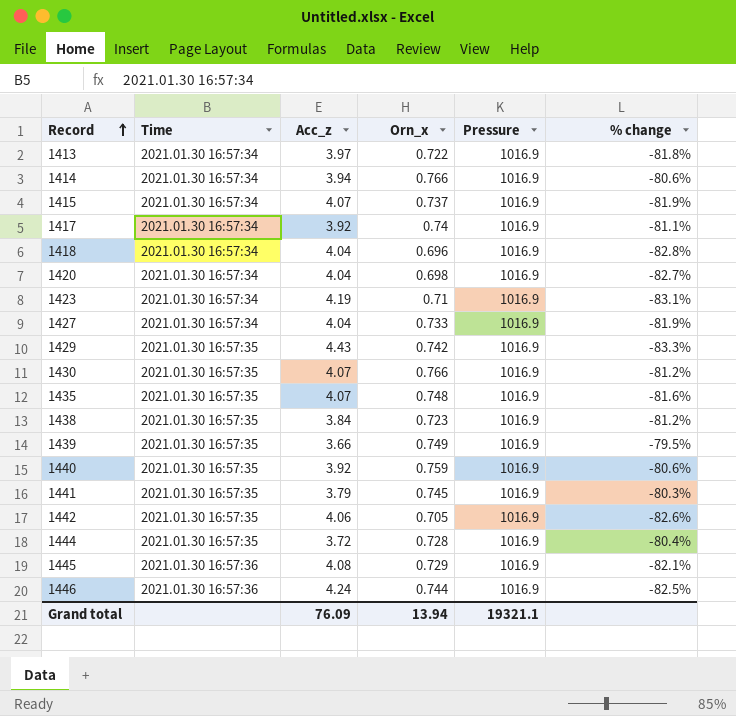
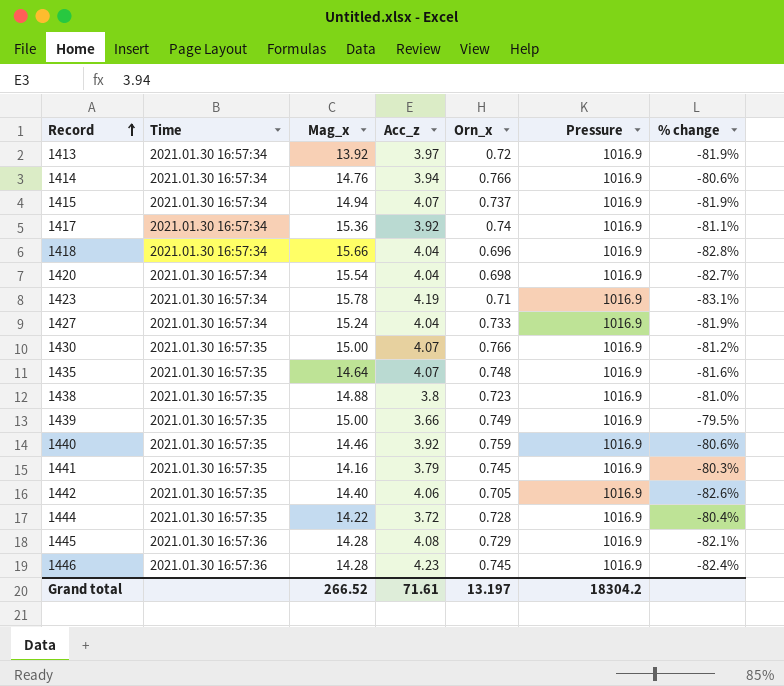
column Mag_x | position: none -> 3
row 1429: 2021.01.30 16:57:35 | 4.43 | 0.742 | 1016.9 | -83.3% -> none
1413 | Orn_x: 0.722 -> 0.72
1413 | % change: -81.8% -> -81.9%
1438 | Acc_z: 3.84 -> 3.8
1438 | % change: -81.2% -> -81.0%
1446 | Acc_z: 4.24 -> 4.23
1446 | Orn_x: 0.744 -> 0.745
1446 | % change: -82.5% -> -82.4%
Grand total | Acc_z: 76.09 -> 71.61
Grand total | Orn_x: 13.94 -> 13.197
Grand total | Pressure: 19321.1 -> 18304.2

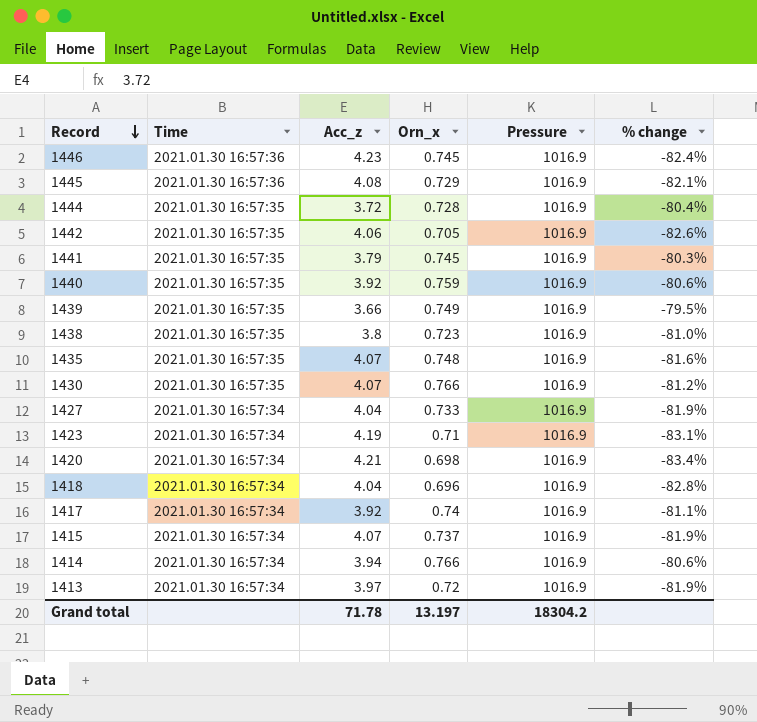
row order: Record ascending -> Record descending
column Mag_x | position: 3 -> none
1420 | Acc_z: 4.04 -> 4.21
1420 | % change: -82.7% -> -83.4%
Grand total | Acc_z: 71.61 -> 71.78

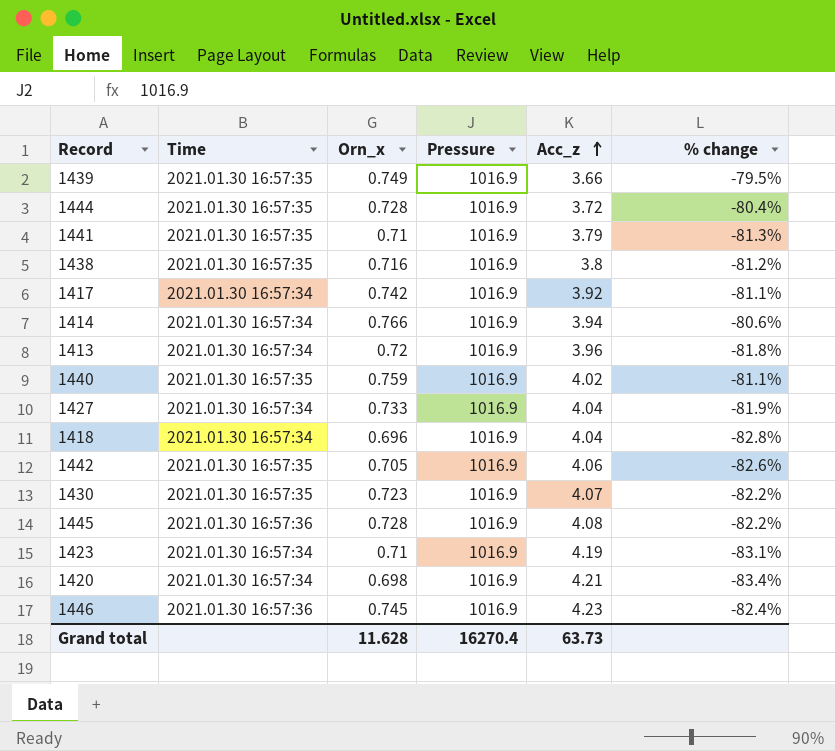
row order: Record descending -> Acc_z ascending
column Acc_z | position: 3 -> 5
row 1435: 2021.01.30 16:57:35 | 4.07 | 0.748 | 1016.9 | -81.6% -> none
row 1415: 2021.01.30 16:57:34 | 4.07 | 0.737 | 1016.9 | -81.9% -> none
1441 | Orn_x: 0.745 -> 0.71
1441 | % change: -80.3% -> -81.3%
1438 | Orn_x: 0.723 -> 0.716
1438 | % change: -81.0% -> -81.2%
1417 | Orn_x: 0.74 -> 0.742
1413 | Acc_z: 3.97 -> 3.96
1413 | % change: -81.9% -> -81.8%
1440 | Acc_z: 3.92 -> 4.02
1440 | % change: -80.6% -> -81.1%
1430 | Orn_x: 0.766 -> 0.723
1430 | % change: -81.2% -> -82.2%
1445 | Orn_x: 0.729 -> 0.728
1445 | % change: -82.1% -> -82.2%
Grand total | Orn_x: 13.197 -> 11.628
Grand total | Pressure: 18304.2 -> 16270.4
Grand total | Acc_z: 71.78 -> 63.73

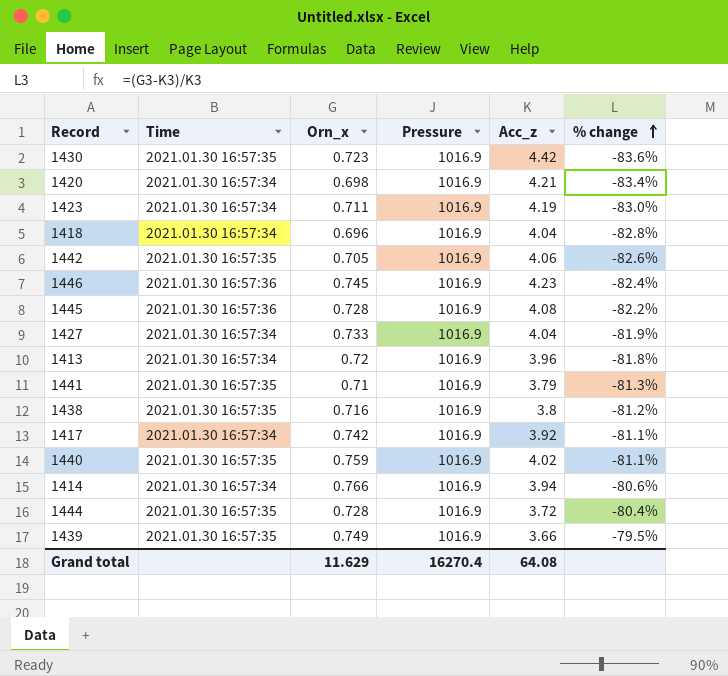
row order: Acc_z ascending -> % change ascending
1430 | Acc_z: 4.07 -> 4.42
1430 | % change: -82.2% -> -83.6%
1423 | Orn_x: 0.71 -> 0.711
1423 | % change: -83.1% -> -83.0%
Grand total | Orn_x: 11.628 -> 11.629
Grand total | Acc_z: 63.73 -> 64.08

